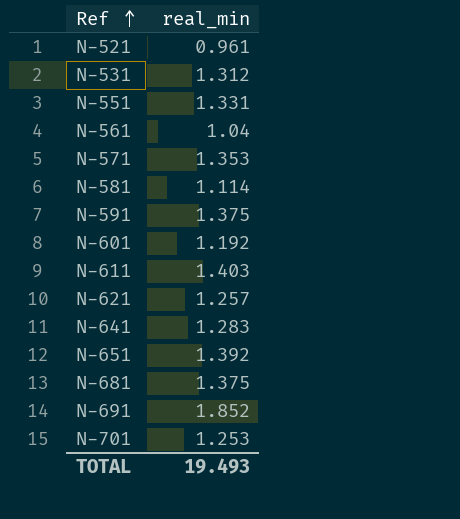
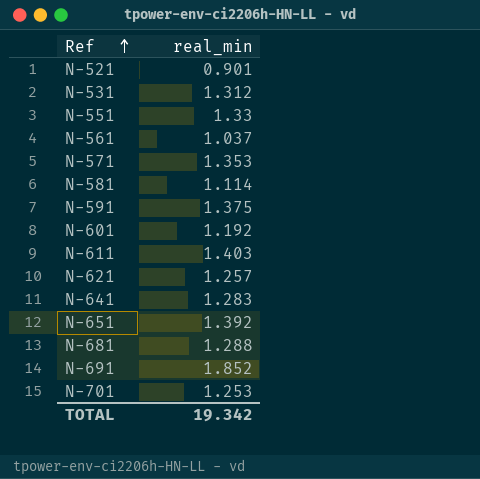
N-521 | real_min: 0.961 -> 0.901
N-551 | real_min: 1.331 -> 1.33
N-561 | real_min: 1.04 -> 1.037
N-681 | real_min: 1.375 -> 1.288
TOTAL | real_min: 19.493 -> 19.342

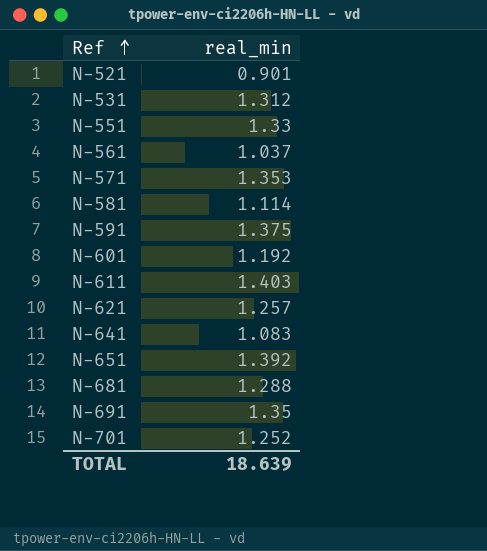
N-641 | real_min: 1.283 -> 1.083
N-691 | real_min: 1.852 -> 1.35
N-701 | real_min: 1.253 -> 1.252
TOTAL | real_min: 19.342 -> 18.639

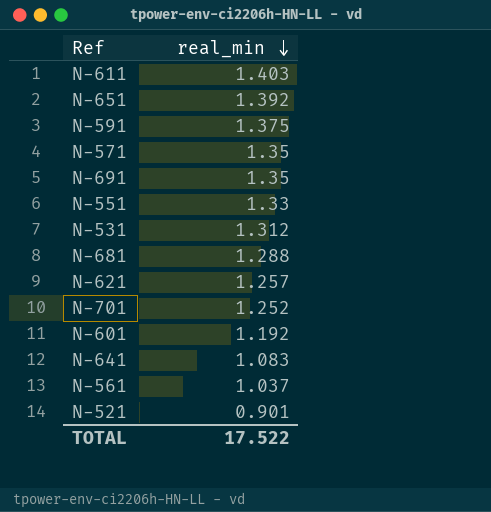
row order: Ref ascending -> real_min descending
row N-581: 1.114 -> none
N-571 | real_min: 1.353 -> 1.35
TOTAL | real_min: 18.639 -> 17.522

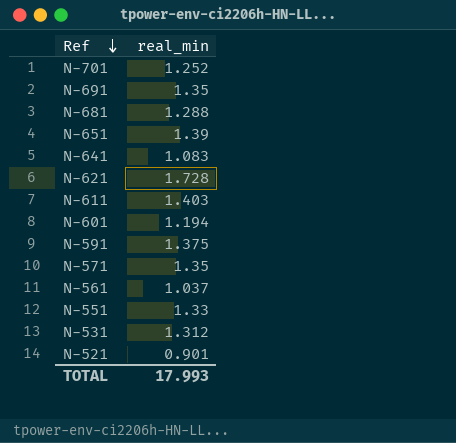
row order: real_min descending -> Ref descending
N-651 | real_min: 1.392 -> 1.39
N-621 | real_min: 1.257 -> 1.728
N-601 | real_min: 1.192 -> 1.194
TOTAL | real_min: 17.522 -> 17.993

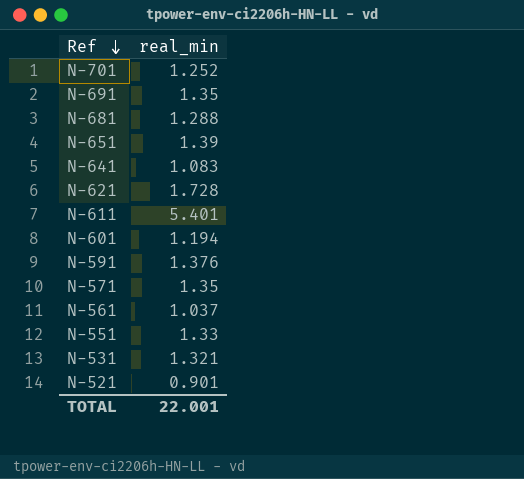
N-611 | real_min: 1.403 -> 5.401
N-591 | real_min: 1.375 -> 1.376
N-531 | real_min: 1.312 -> 1.321
TOTAL | real_min: 17.993 -> 22.001

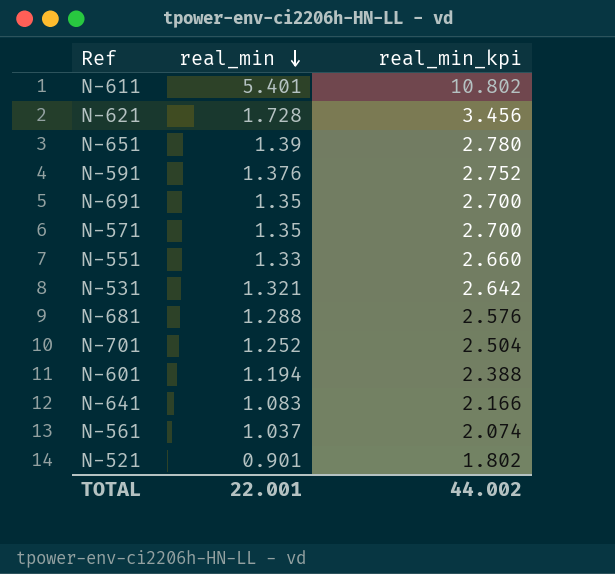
row order: Ref descending -> real_min descending
column real_min_kpi | formula: none -> [real_min] * 2

